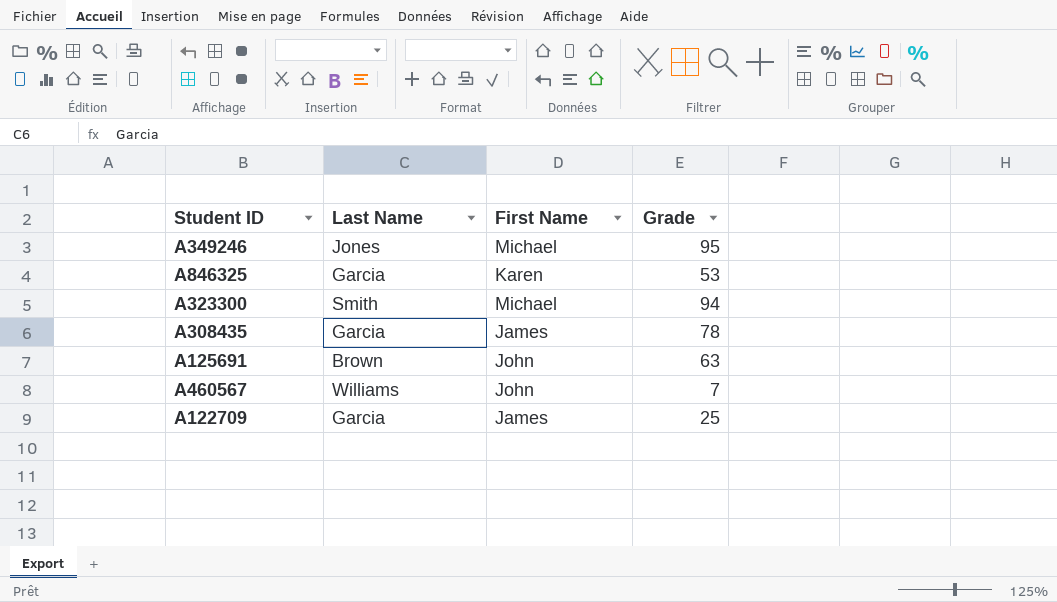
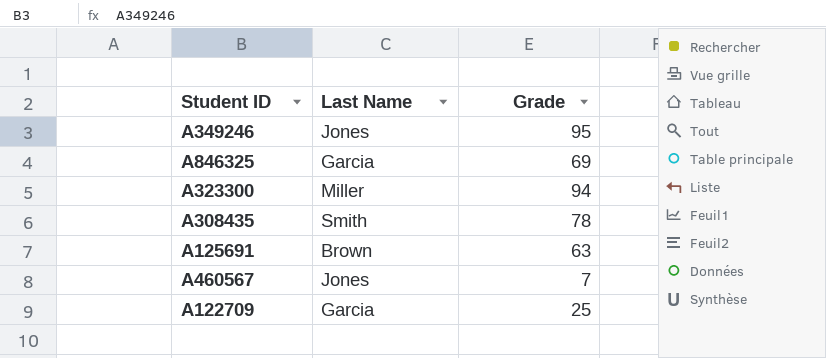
column First Name | position: 3 -> none
A846325 | Grade: 53 -> 69
A323300 | Last Name: Smith -> Miller
A308435 | Last Name: Garcia -> Smith
A460567 | Last Name: Williams -> Jones

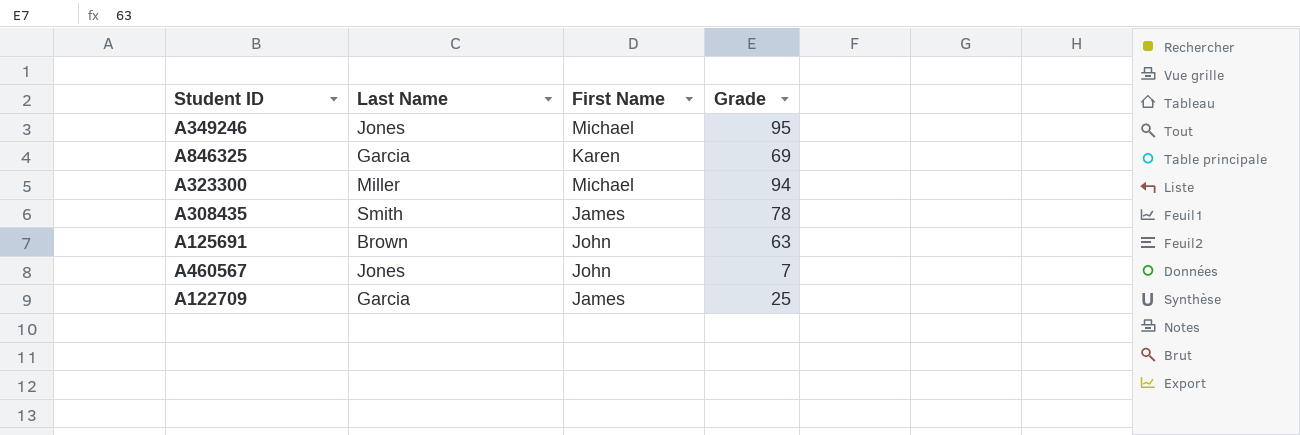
column First Name | position: none -> 3

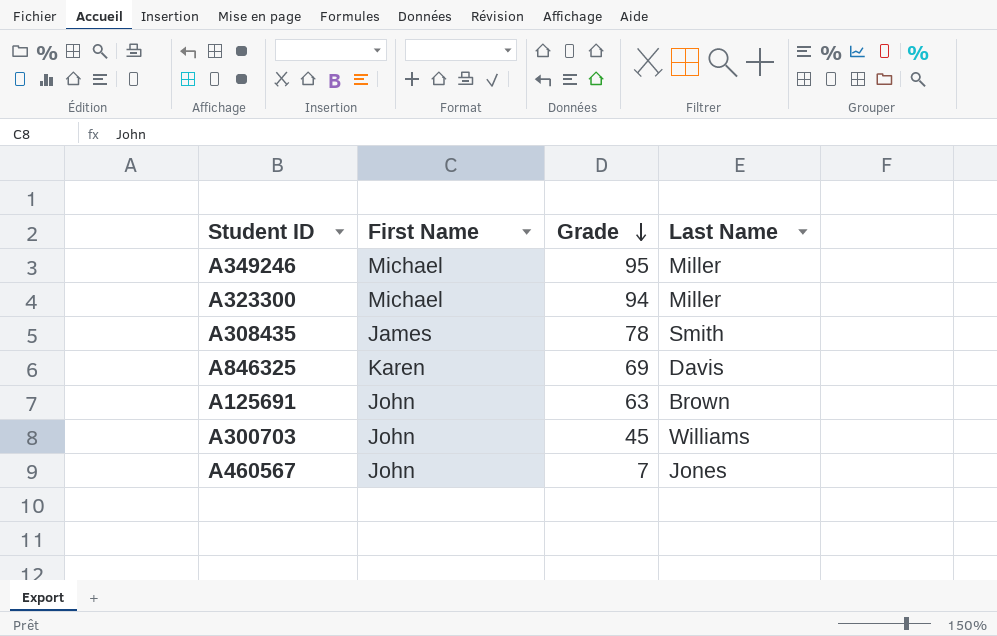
row order: none -> Grade descending
column Last Name | position: 2 -> 4
row A122709: Garcia | James | 25 -> none
A349246 | Last Name: Jones -> Miller
A846325 | Last Name: Garcia -> Davis
row A300703: none -> John | 45 | Williams

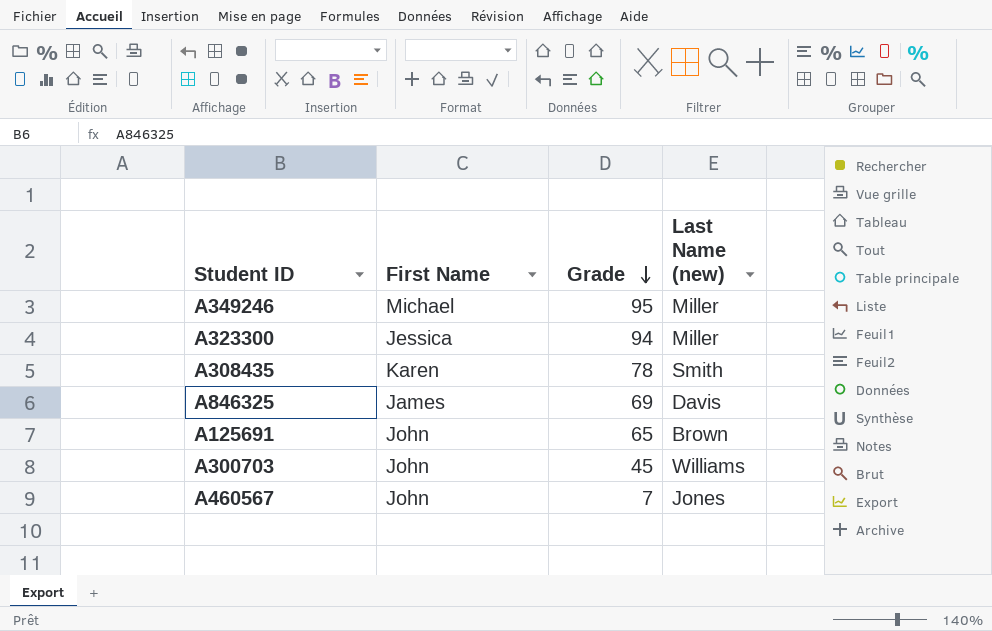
column name: Last Name -> Last Name (new)
A323300 | First Name: Michael -> Jessica
A308435 | First Name: James -> Karen
A846325 | First Name: Karen -> James
A125691 | Grade: 63 -> 65

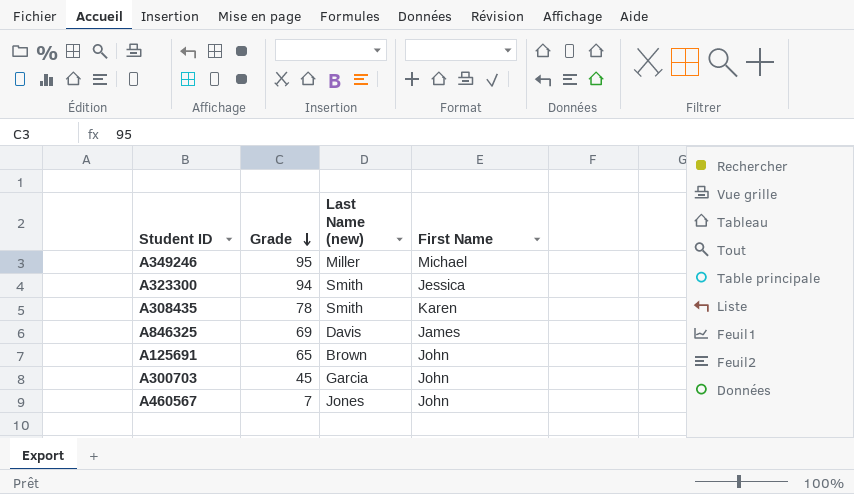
column First Name | position: 2 -> 4
A323300 | Last Name (new): Miller -> Smith
A300703 | Last Name (new): Williams -> Garcia

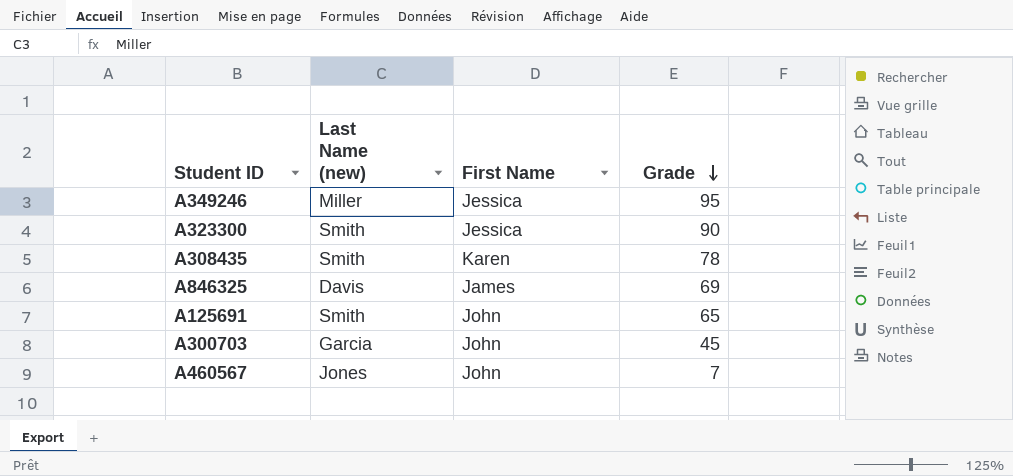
column Grade | position: 2 -> 4
A349246 | First Name: Michael -> Jessica
A323300 | Grade: 94 -> 90
A125691 | Last Name (new): Brown -> Smith

